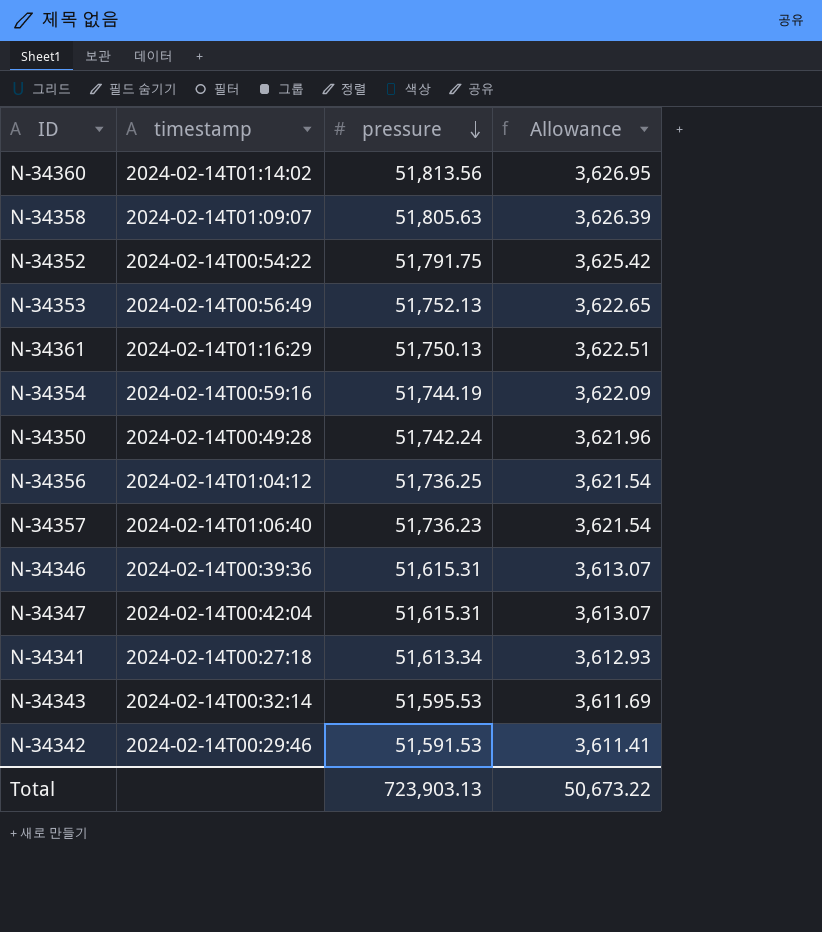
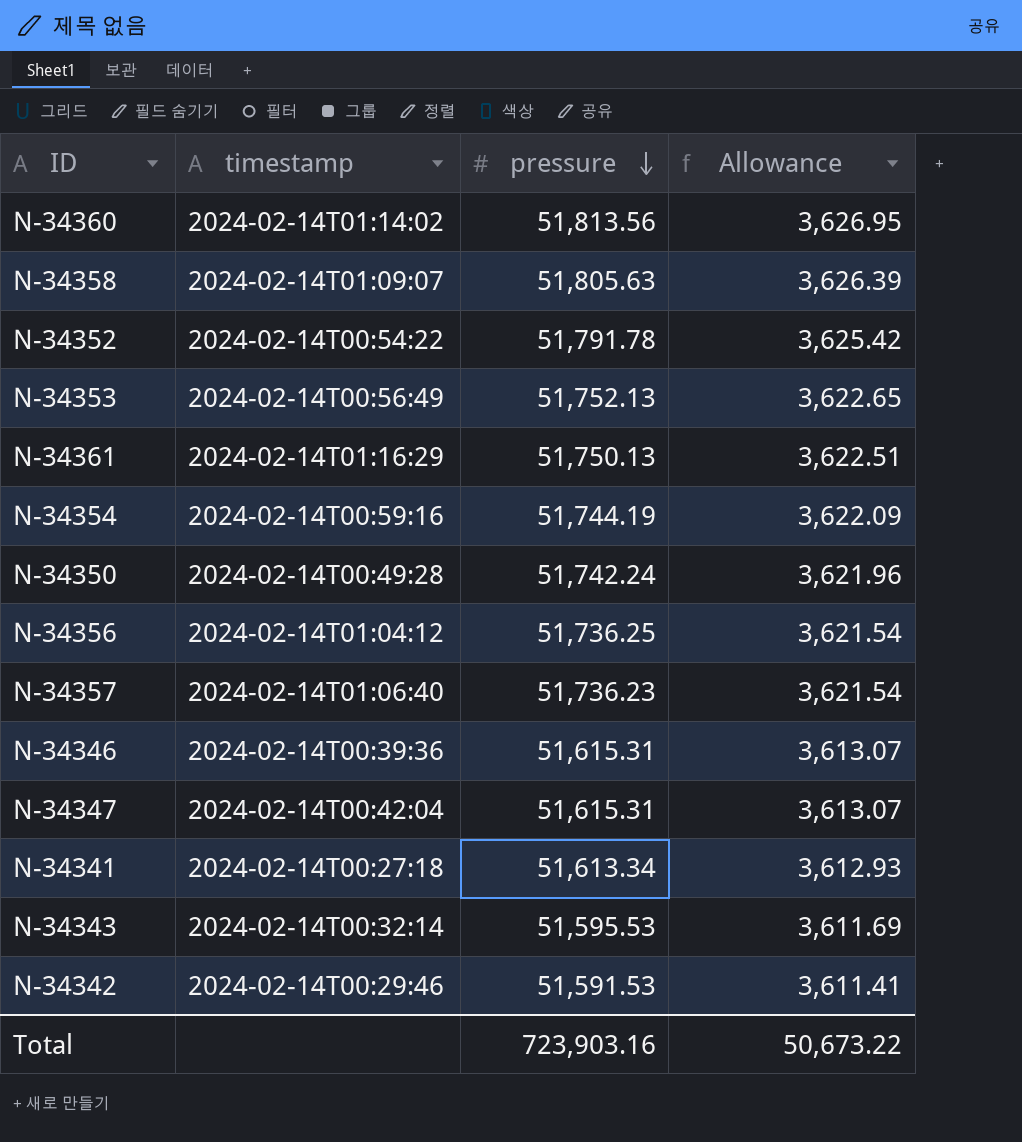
N-34352 | pressure: 51,791.75 -> 51,791.78
Total | pressure: 723,903.13 -> 723,903.16

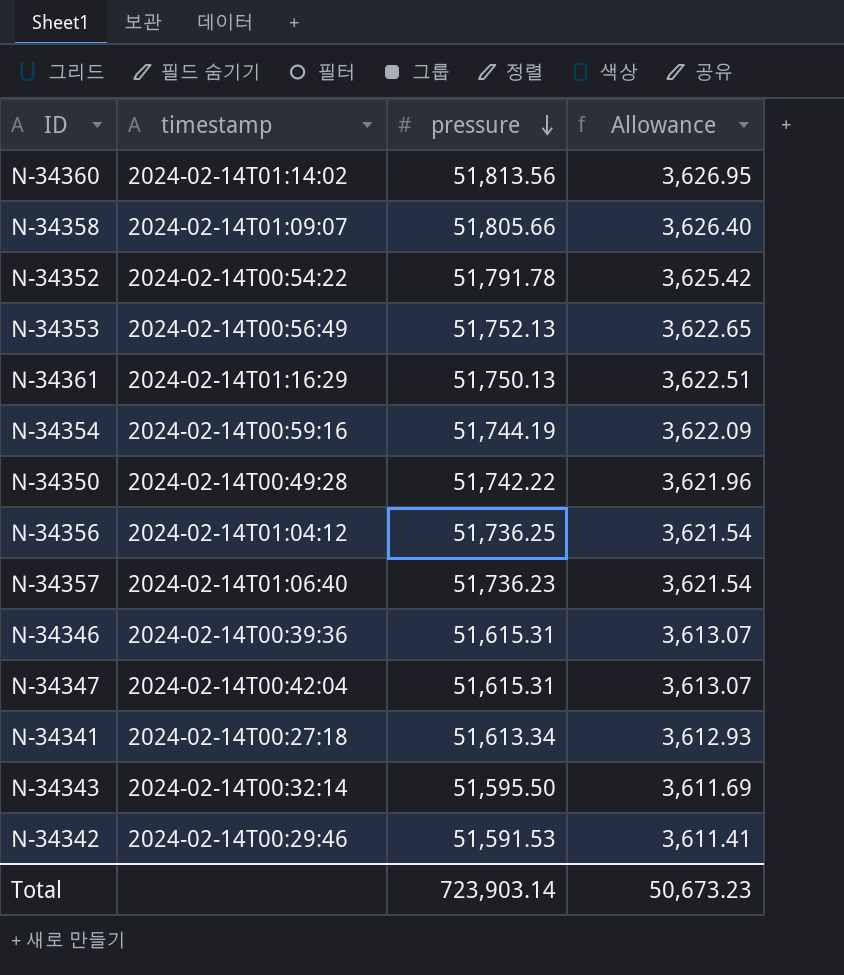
N-34358 | pressure: 51,805.63 -> 51,805.66
N-34358 | Allowance: 3,626.39 -> 3,626.40
N-34350 | pressure: 51,742.24 -> 51,742.22
N-34343 | pressure: 51,595.53 -> 51,595.50
Total | pressure: 723,903.16 -> 723,903.14
Total | Allowance: 50,673.22 -> 50,673.23

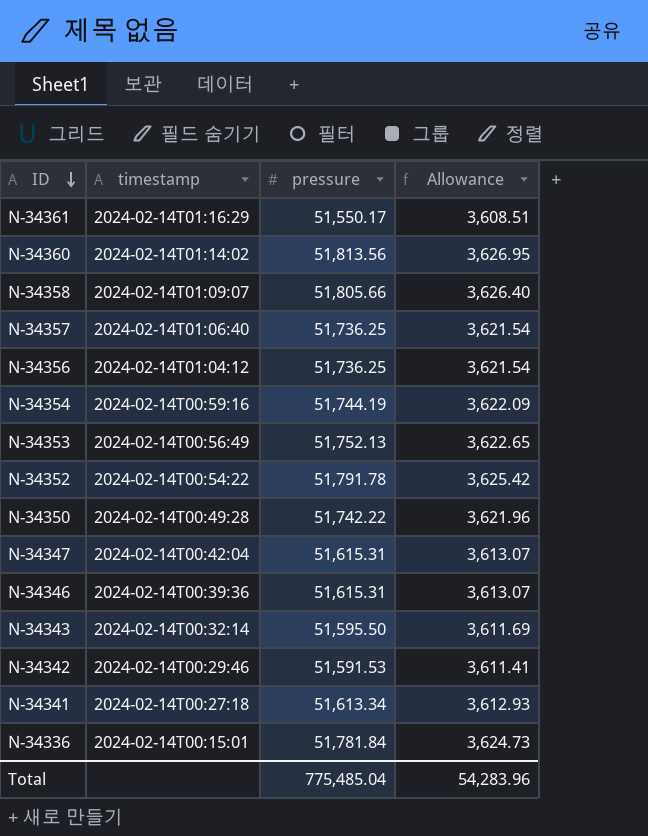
row order: pressure descending -> ID descending
N-34361 | pressure: 51,750.13 -> 51,550.17
N-34361 | Allowance: 3,622.51 -> 3,608.51
N-34357 | pressure: 51,736.23 -> 51,736.25
row N-34336: none -> 2024-02-14T00:15:01 | 51,781.84 | 3,624.73
Total | pressure: 723,903.14 -> 775,485.04
Total | Allowance: 50,673.23 -> 54,283.96

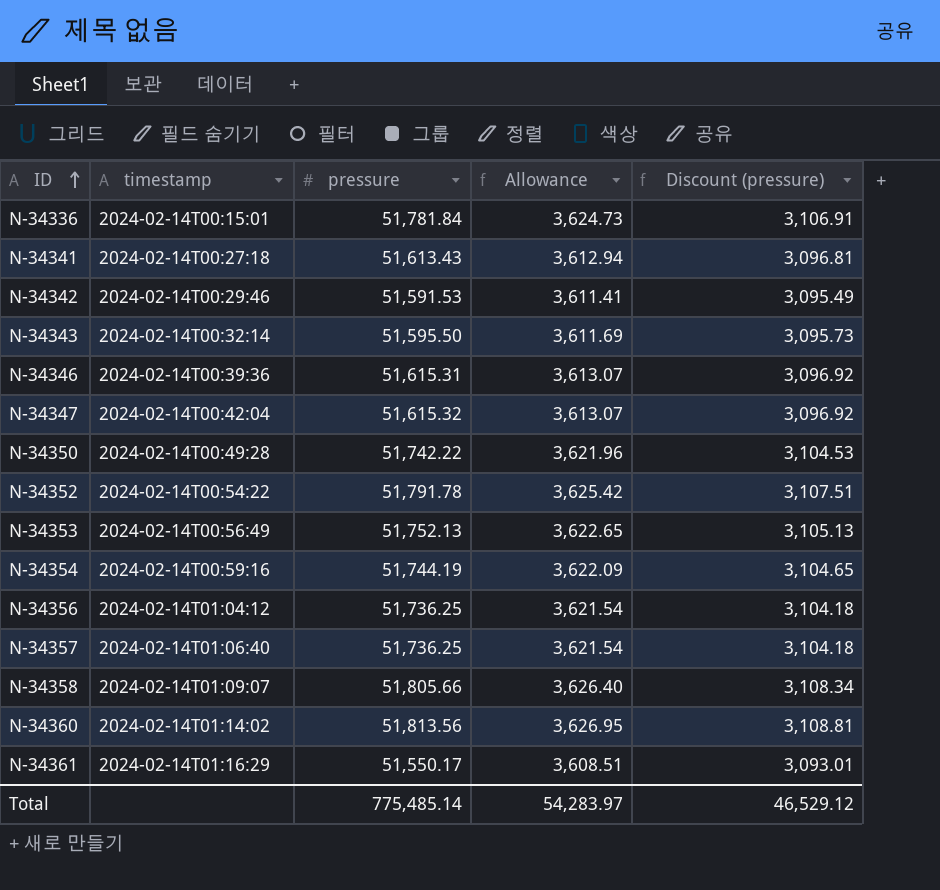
row order: ID descending -> ID ascending
column Discount (pressure) | formula: none -> [pressure] * 0.06
N-34341 | pressure: 51,613.34 -> 51,613.43
N-34341 | Allowance: 3,612.93 -> 3,612.94
N-34347 | pressure: 51,615.31 -> 51,615.32
Total | pressure: 775,485.04 -> 775,485.14
Total | Allowance: 54,283.96 -> 54,283.97

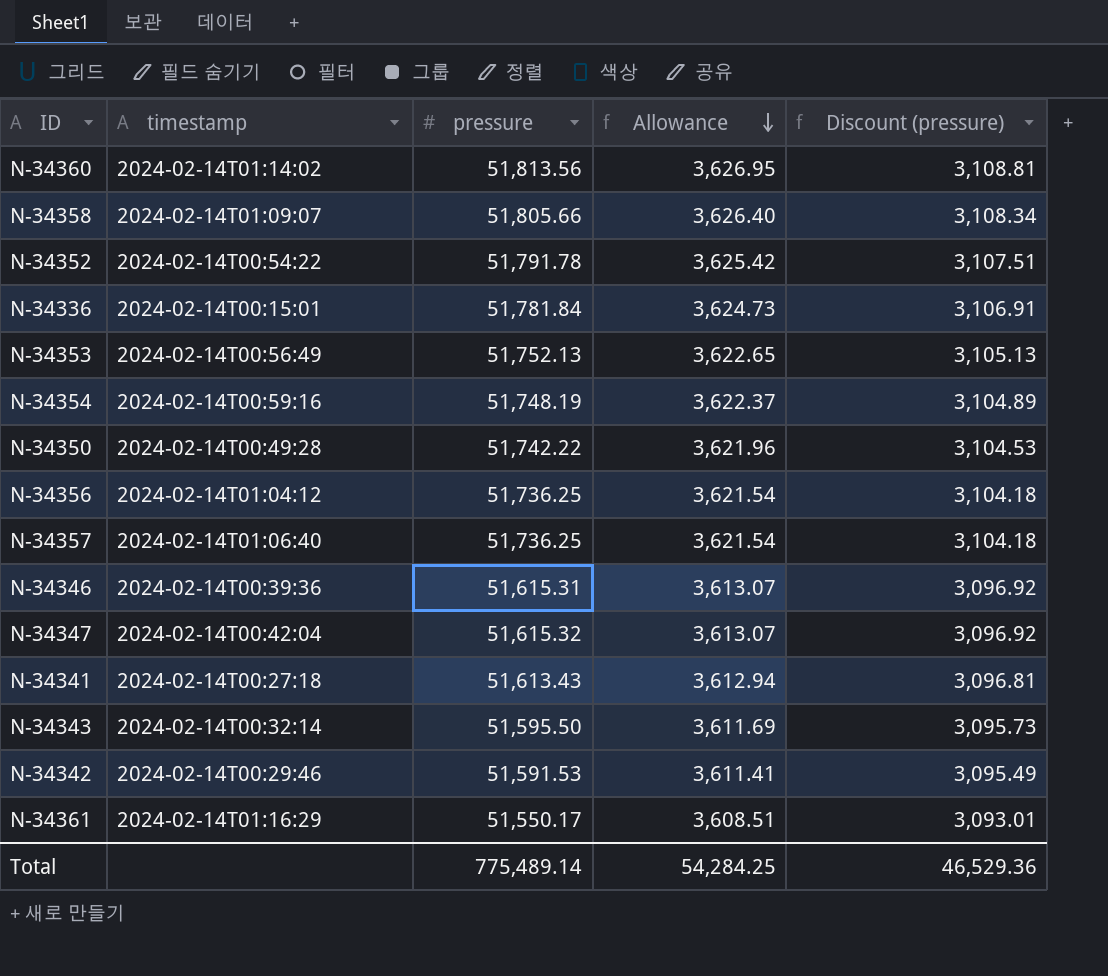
row order: ID ascending -> Allowance descending
N-34354 | pressure: 51,744.19 -> 51,748.19
N-34354 | Allowance: 3,622.09 -> 3,622.37
N-34354 | Discount (pressure): 3,104.65 -> 3,104.89
Total | pressure: 775,485.14 -> 775,489.14
Total | Allowance: 54,283.97 -> 54,284.25
Total | Discount (pressure): 46,529.12 -> 46,529.36

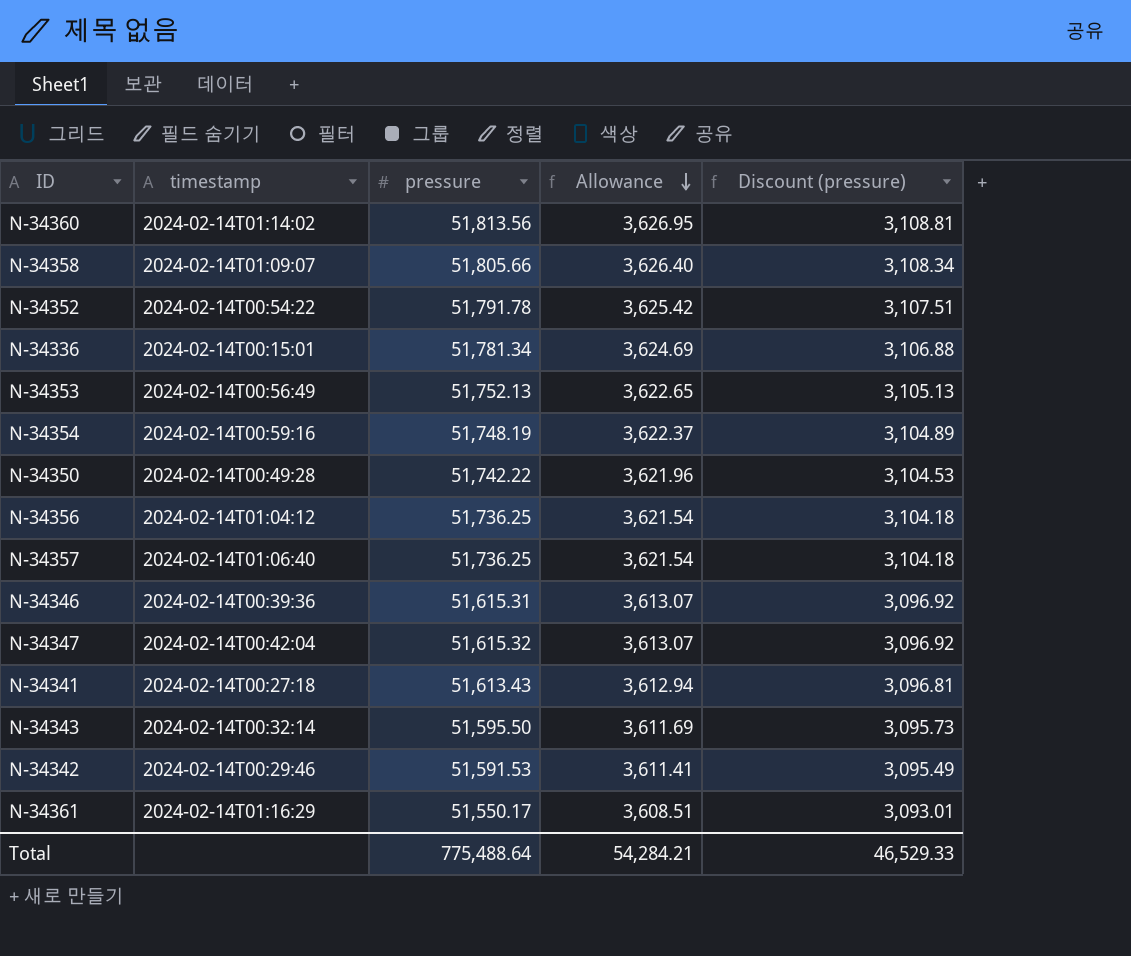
N-34336 | pressure: 51,781.84 -> 51,781.34
N-34336 | Allowance: 3,624.73 -> 3,624.69
N-34336 | Discount (pressure): 3,106.91 -> 3,106.88
Total | pressure: 775,489.14 -> 775,488.64
Total | Allowance: 54,284.25 -> 54,284.21
Total | Discount (pressure): 46,529.36 -> 46,529.33

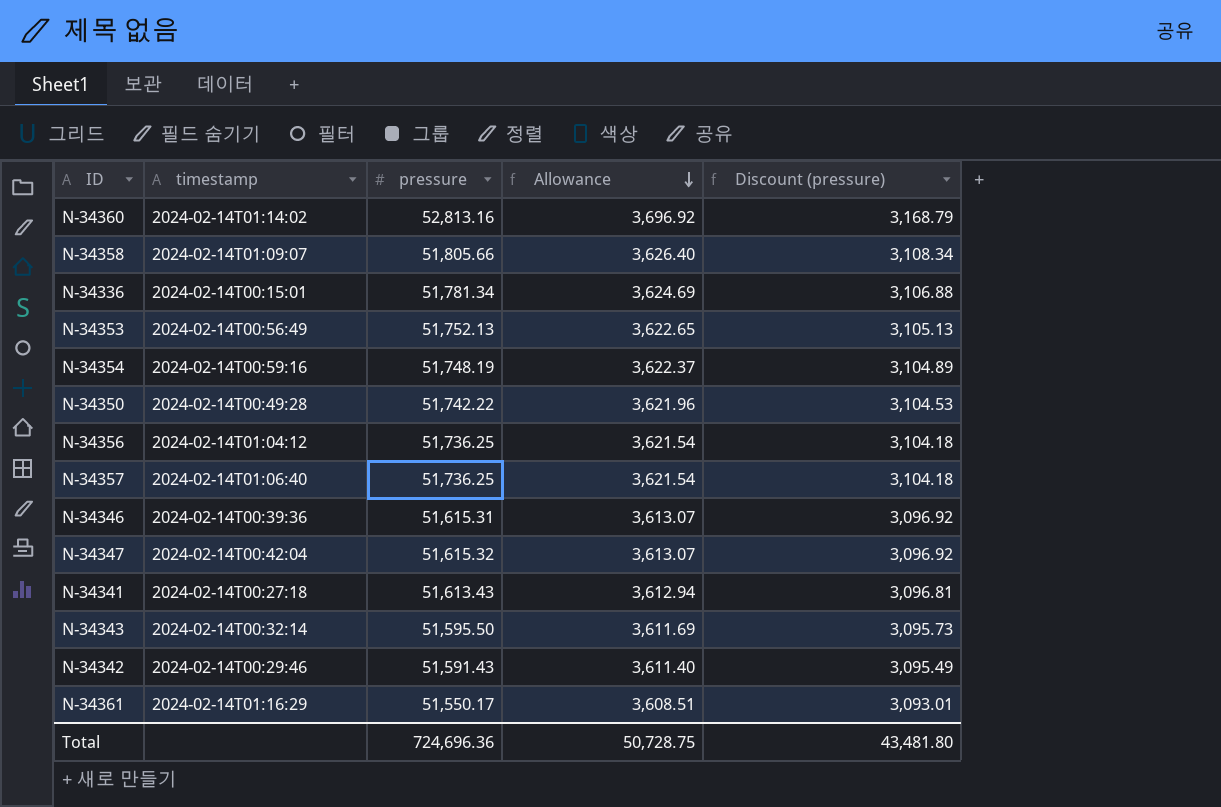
row N-34352: 2024-02-14T00:54:22 | 51,791.78 | 3,625.42 | 3,107.51 -> none
N-34360 | pressure: 51,813.56 -> 52,813.16
N-34360 | Allowance: 3,626.95 -> 3,696.92
N-34360 | Discount (pressure): 3,108.81 -> 3,168.79
N-34342 | pressure: 51,591.53 -> 51,591.43
N-34342 | Allowance: 3,611.41 -> 3,611.40
Total | pressure: 775,488.64 -> 724,696.36
Total | Allowance: 54,284.21 -> 50,728.75
Total | Discount (pressure): 46,529.33 -> 43,481.80

